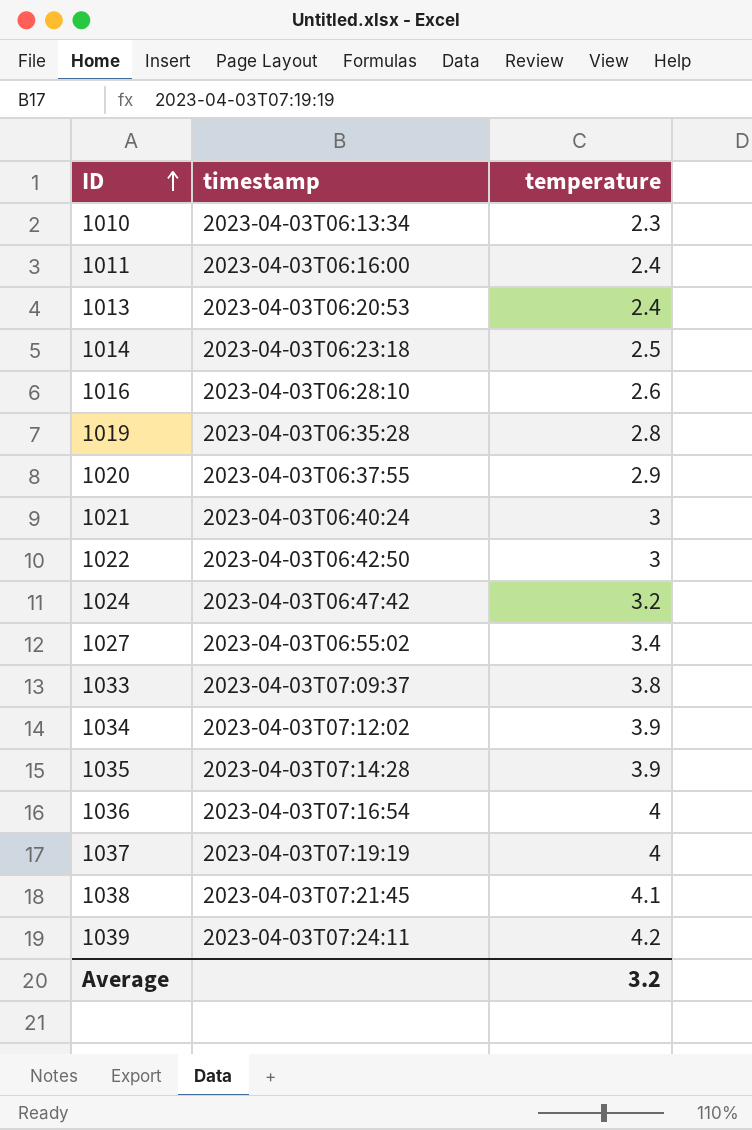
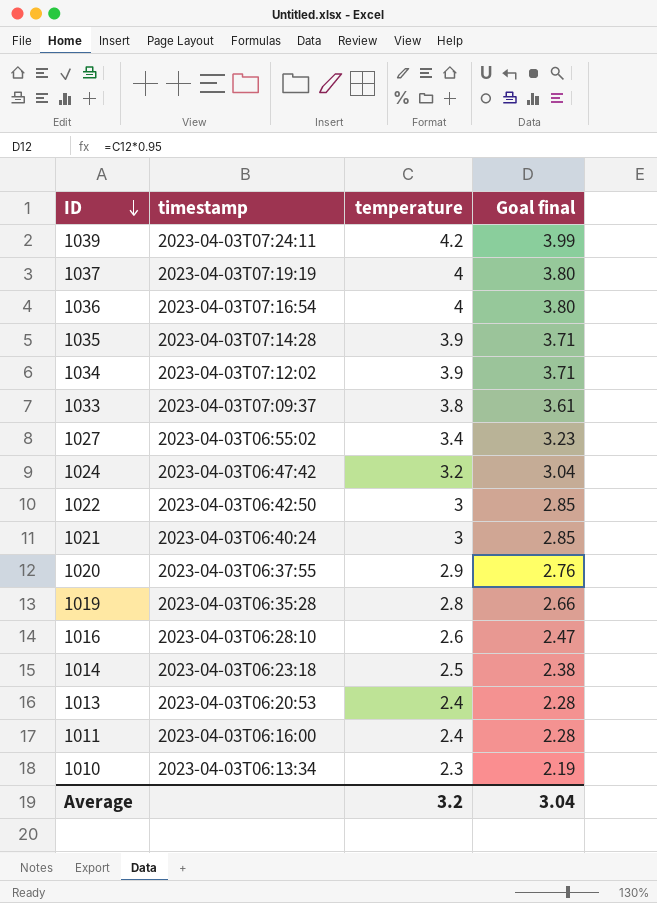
row order: ID ascending -> ID descending
column Goal final | formula: none -> [temperature] * 0.95
row 1038: 2023-04-03T07:21:45 | 4.1 -> none

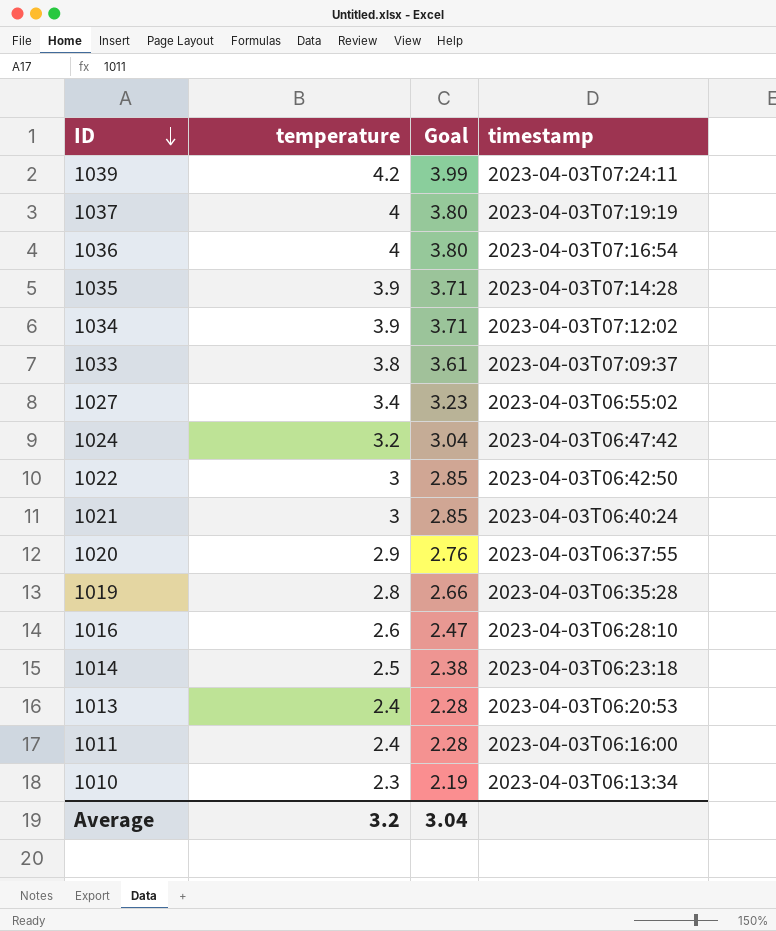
column name: Goal final -> Goal
column timestamp | position: 2 -> 4

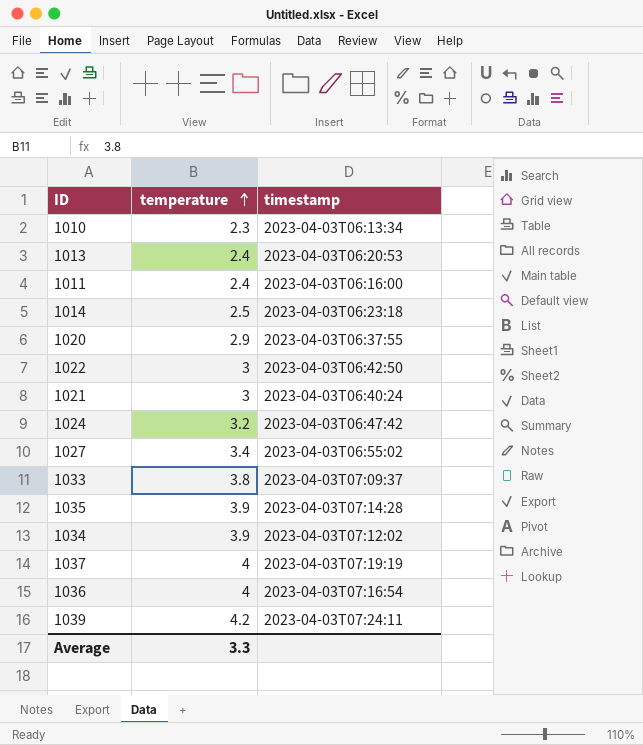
row order: ID descending -> temperature ascending
column Goal | formula: [temperature] * 0.95 -> none
row 1019: 2.8 | 2.66 | 2023-04-03T06:35:28 -> none
row 1016: 2.6 | 2.47 | 2023-04-03T06:28:10 -> none
Average | temperature: 3.2 -> 3.3

